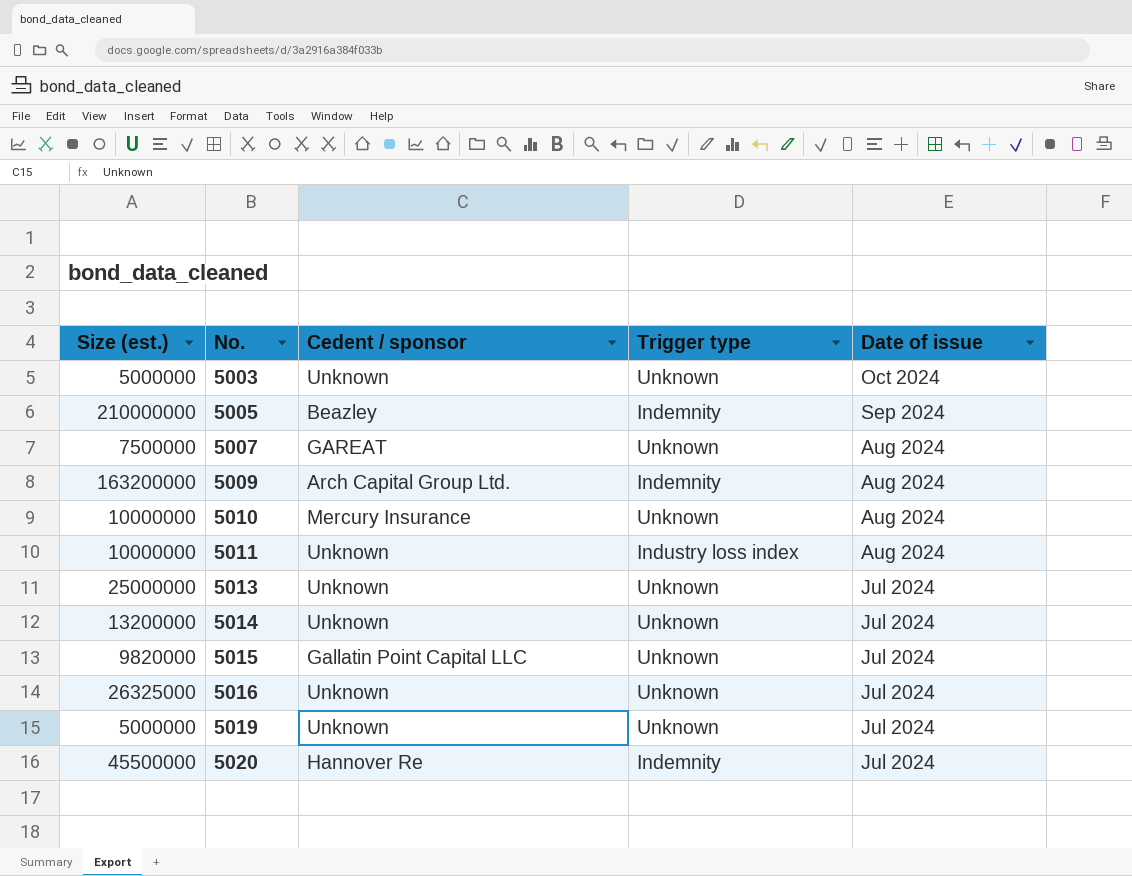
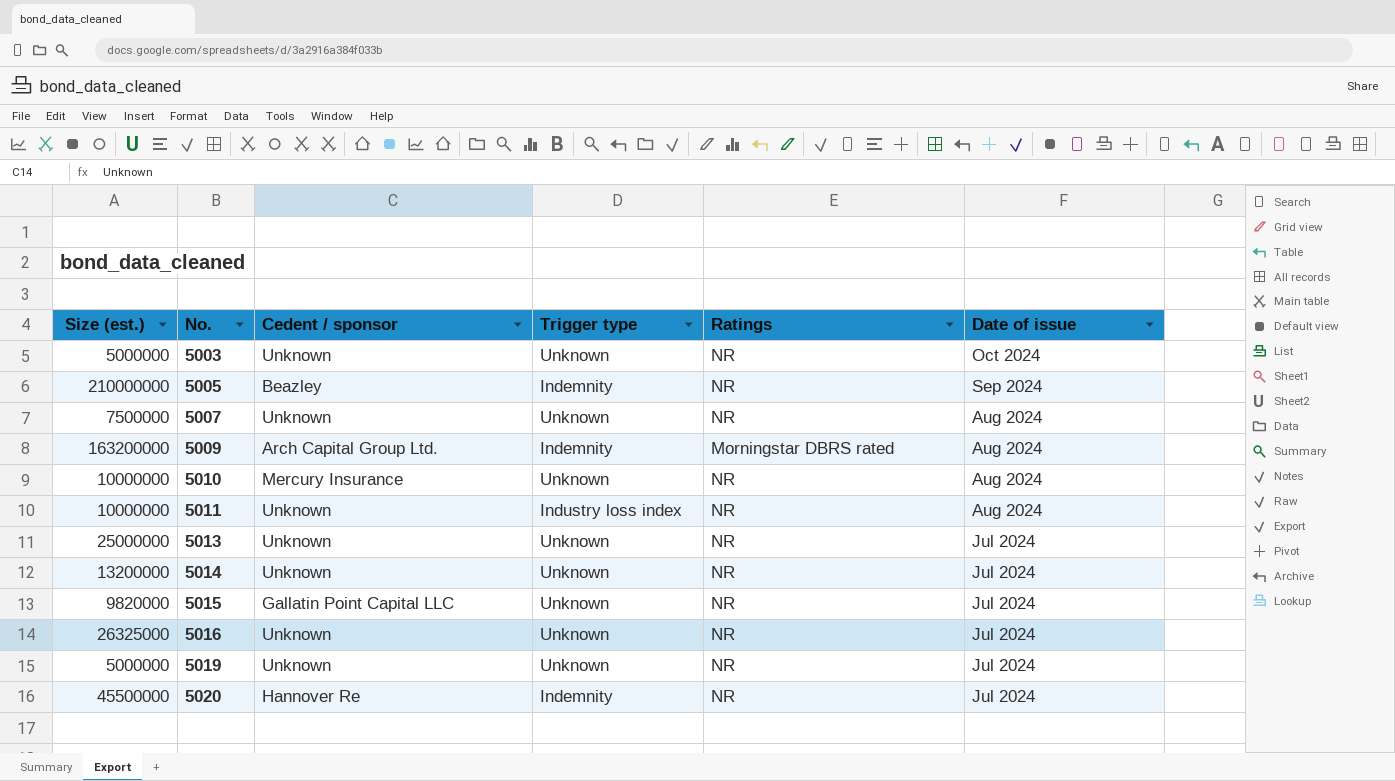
column Ratings | position: none -> 5
5007 | Cedent / sponsor: GAREAT -> Unknown

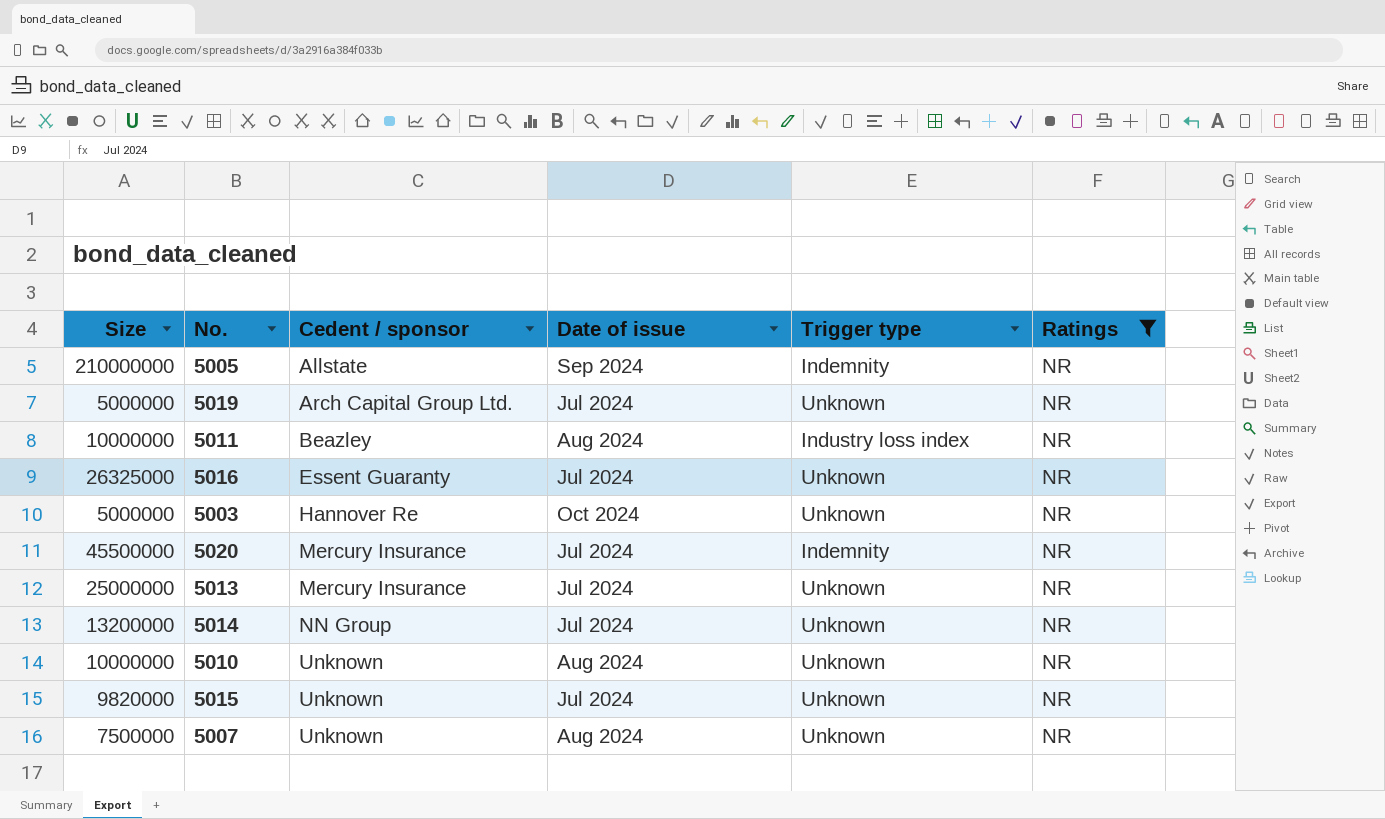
filter: none -> Ratings = NR
row order: No. ascending -> Cedent / sponsor ascending
column name: Size (est.) -> Size
column Date of issue | position: 6 -> 4
5005 | Cedent / sponsor: Beazley -> Allstate
5019 | Cedent / sponsor: Unknown -> Arch Capital Group Ltd.
5011 | Cedent / sponsor: Unknown -> Beazley
5016 | Cedent / sponsor: Unknown -> Essent Guaranty
5003 | Cedent / sponsor: Unknown -> Hannover Re
5020 | Cedent / sponsor: Hannover Re -> Mercury Insurance
5013 | Cedent / sponsor: Unknown -> Mercury Insurance
5014 | Cedent / sponsor: Unknown -> NN Group
5010 | Cedent / sponsor: Mercury Insurance -> Unknown
5015 | Cedent / sponsor: Gallatin Point Capital LLC -> Unknown

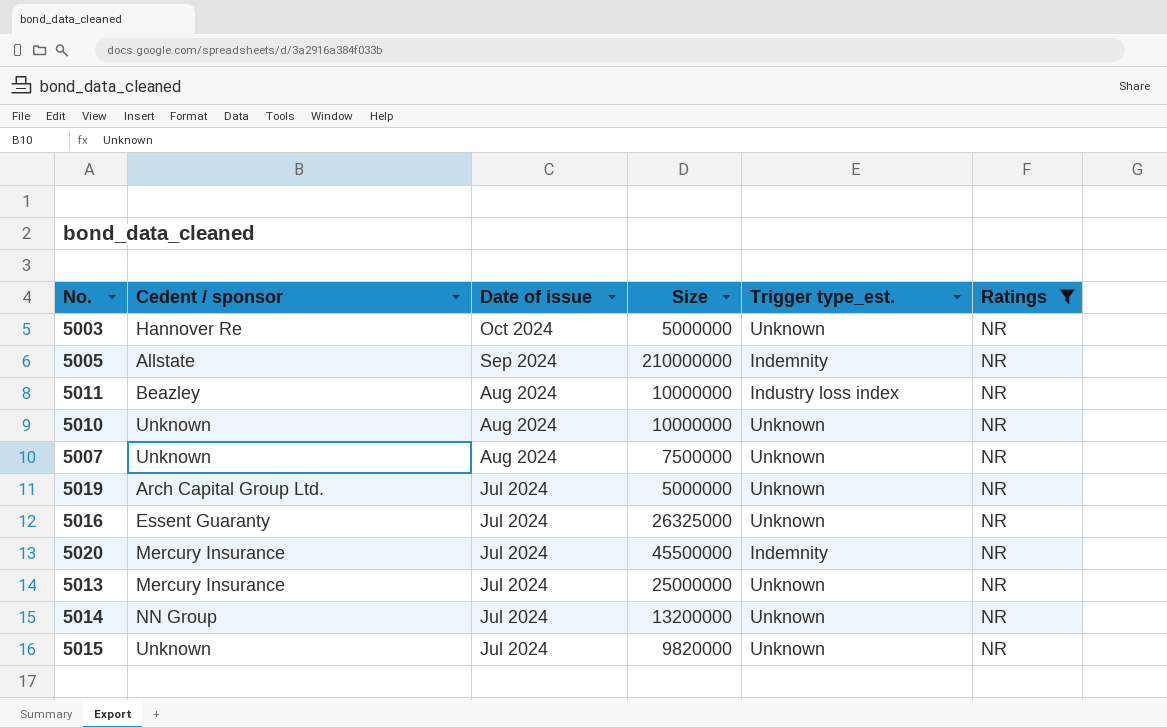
row order: Cedent / sponsor ascending -> Date of issue descending
column Size | position: 1 -> 4
column name: Trigger type -> Trigger type_est.

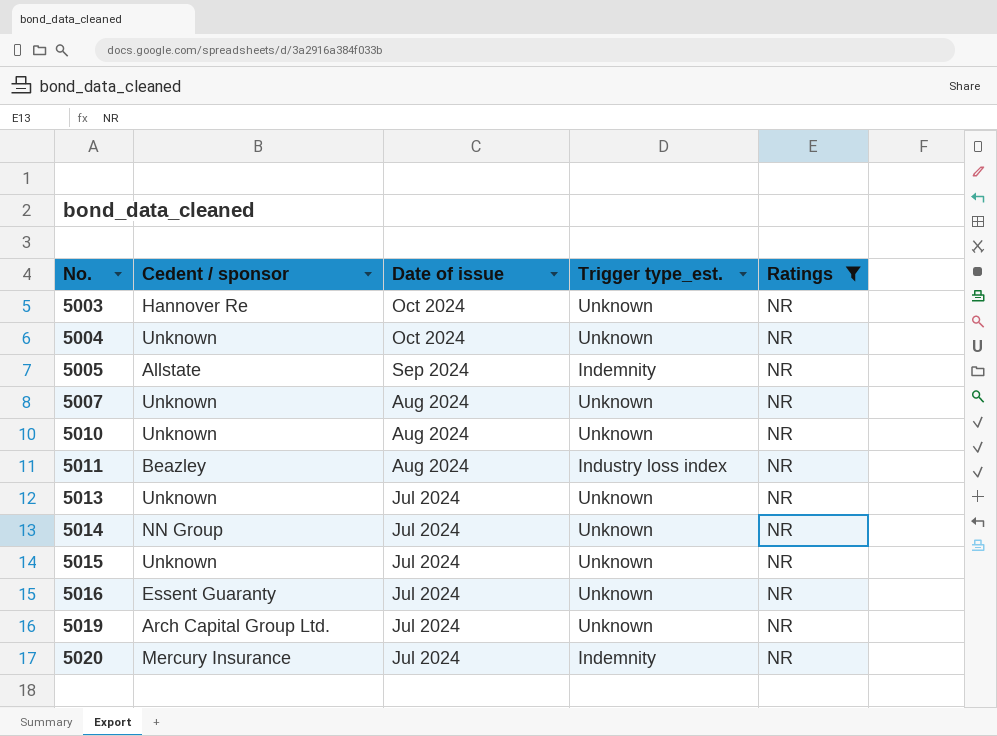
row order: Date of issue descending -> No. ascending
column Size | position: 4 -> none
row 5004: none -> Unknown | Oct 2024 | Unknown | NR
5013 | Cedent / sponsor: Mercury Insurance -> Unknown

